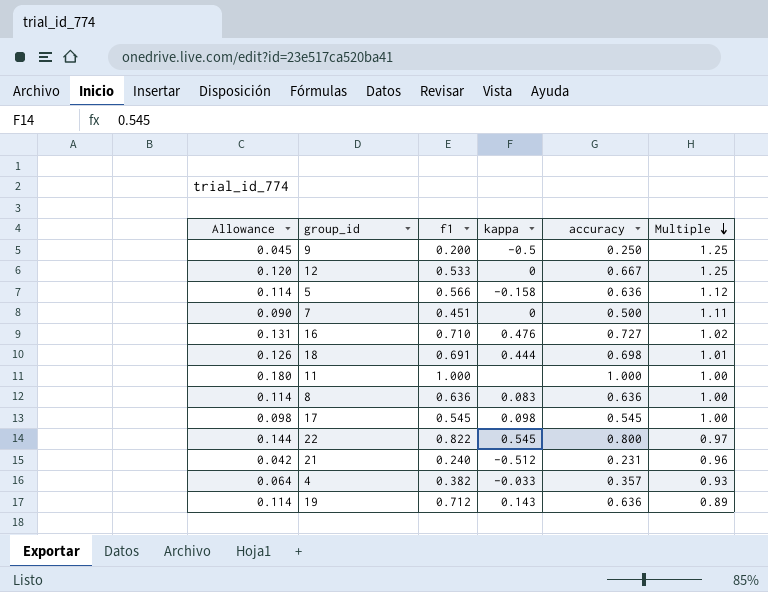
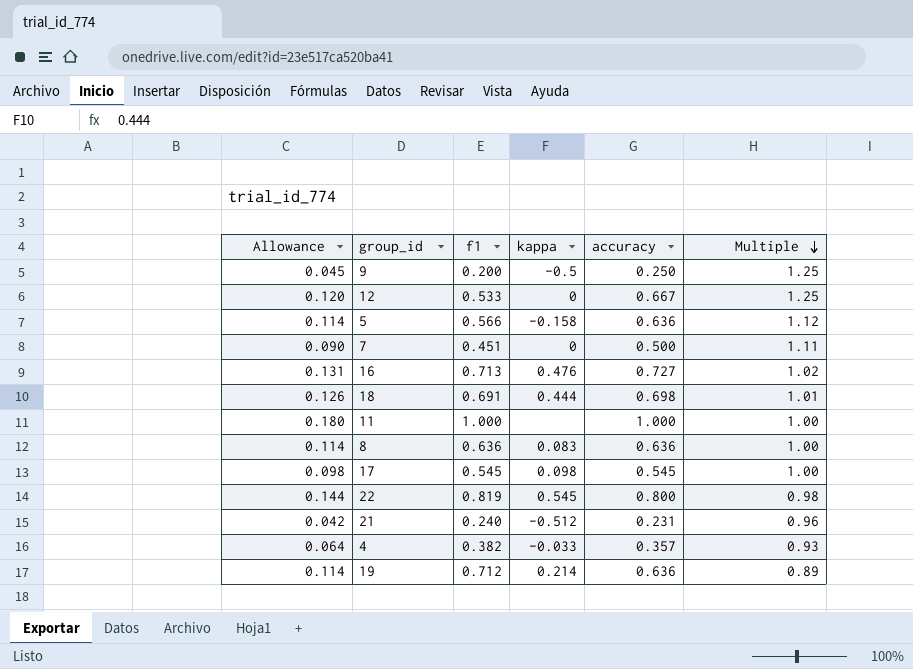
16 | f1: 0.710 -> 0.713
22 | f1: 0.822 -> 0.819
22 | Multiple: 0.97 -> 0.98
19 | kappa: 0.143 -> 0.214

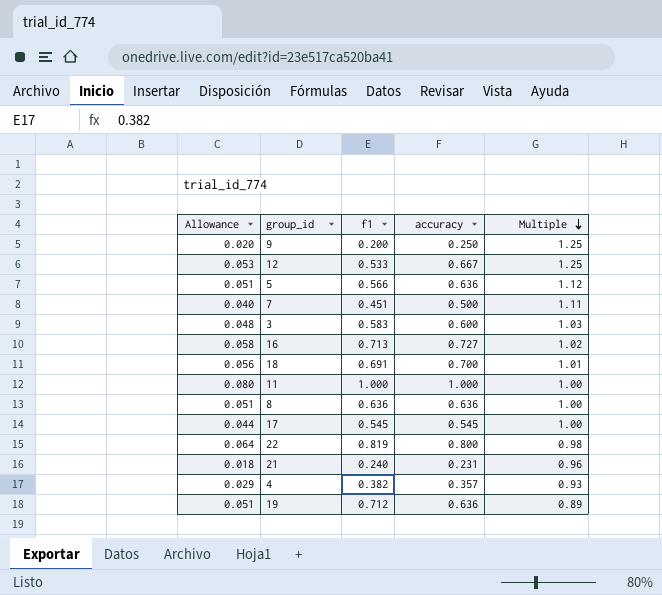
column kappa | position: 4 -> none
column Allowance | formula: [accuracy] * 0.18 -> [accuracy] * 0.08
row 3: none -> 0.048 | 0.583 | 0.600 | 1.03
18 | accuracy: 0.698 -> 0.700

